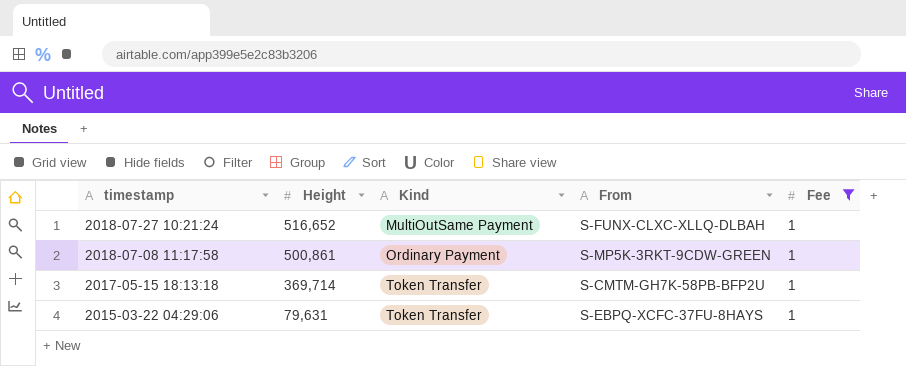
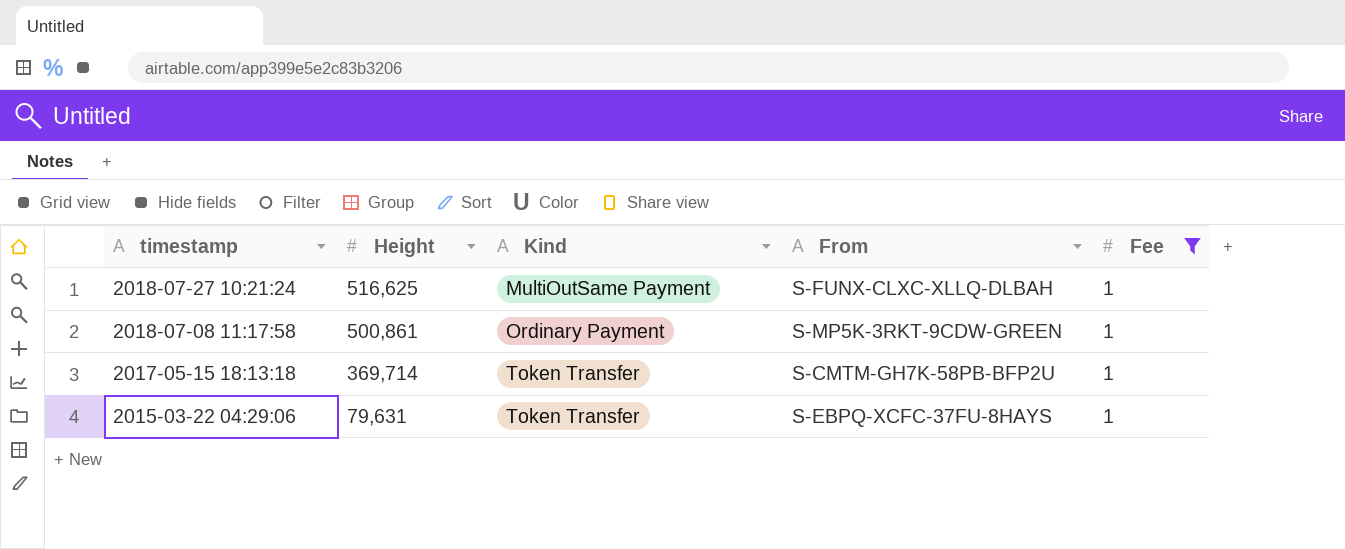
2018-07-27 10:21:24 | Height: 516,652 -> 516,625

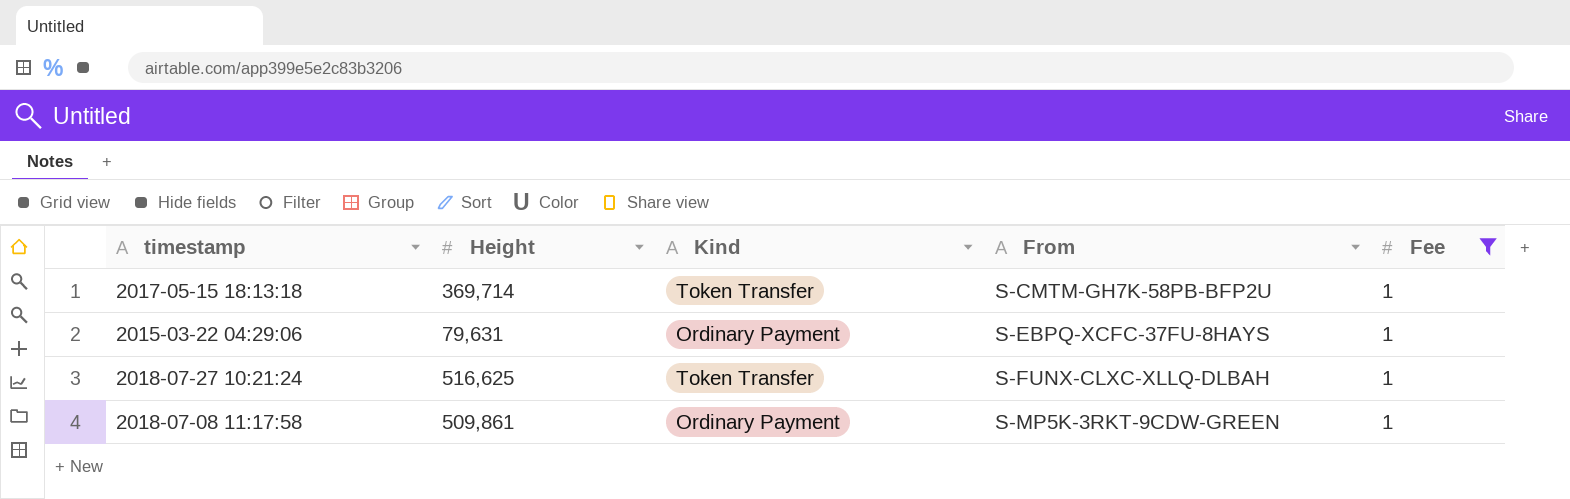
row order: timestamp descending -> From ascending
2015-03-22 04:29:06 | Kind: Token Transfer -> Ordinary Payment
2018-07-27 10:21:24 | Kind: MultiOutSame Payment -> Token Transfer
2018-07-08 11:17:58 | Height: 500,861 -> 509,861

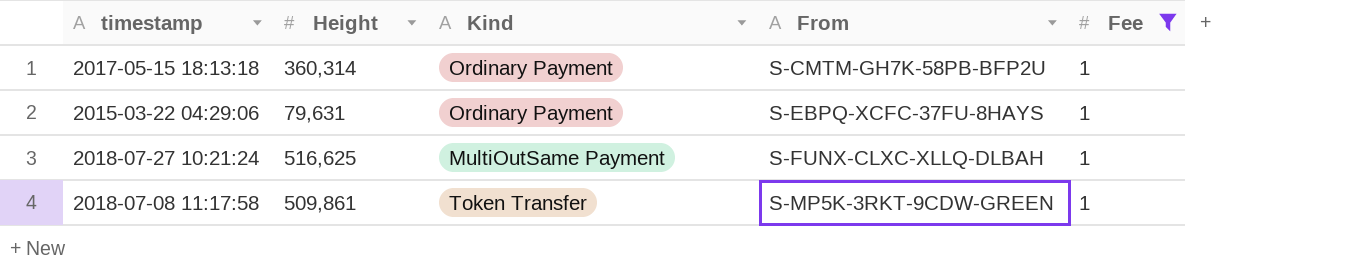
2017-05-15 18:13:18 | Height: 369,714 -> 360,314
2017-05-15 18:13:18 | Kind: Token Transfer -> Ordinary Payment
2018-07-27 10:21:24 | Kind: Token Transfer -> MultiOutSame Payment
2018-07-08 11:17:58 | Kind: Ordinary Payment -> Token Transfer

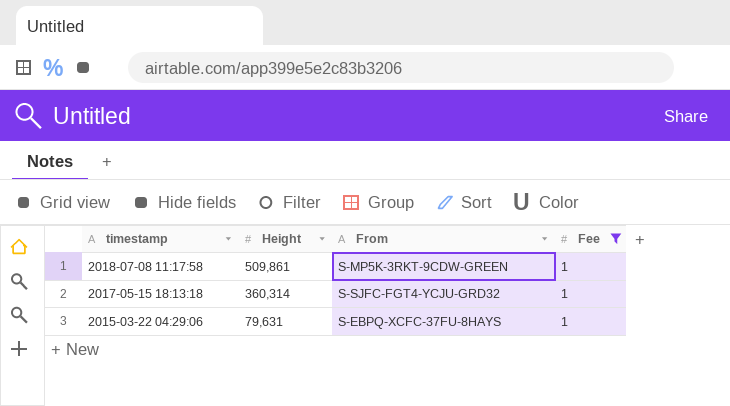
row order: From ascending -> timestamp descending
column Kind | position: 3 -> none
row 2018-07-27 10:21:24: 516,625 | MultiOutSame Payment | S-FUNX-CLXC-XLLQ-DLBAH | 1 -> none
2017-05-15 18:13:18 | From: S-CMTM-GH7K-58PB-BFP2U -> S-SJFC-FGT4-YCJU-GRD32

